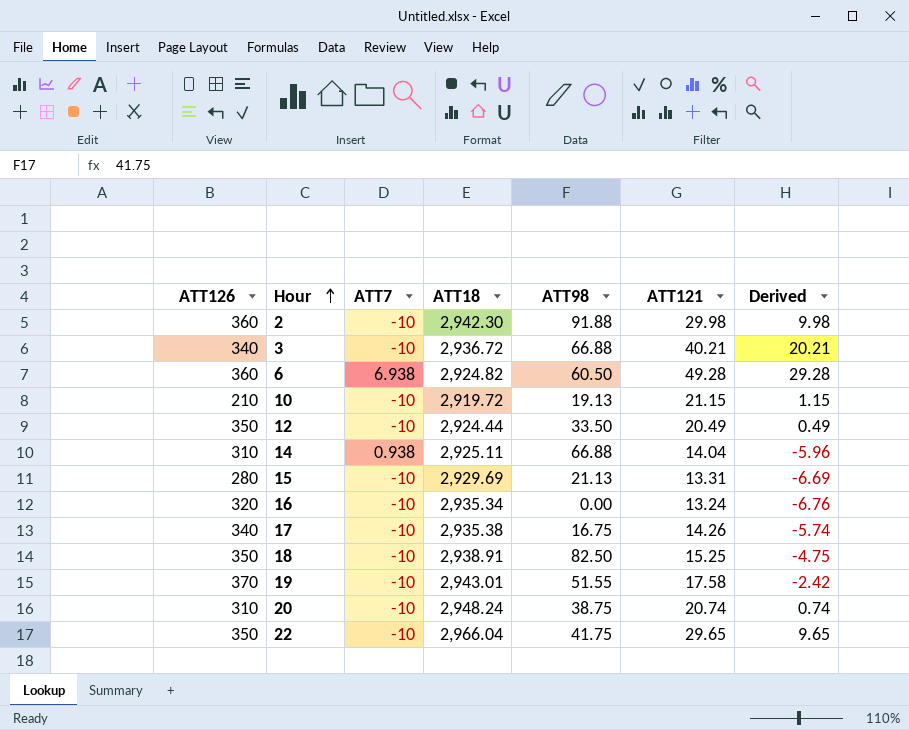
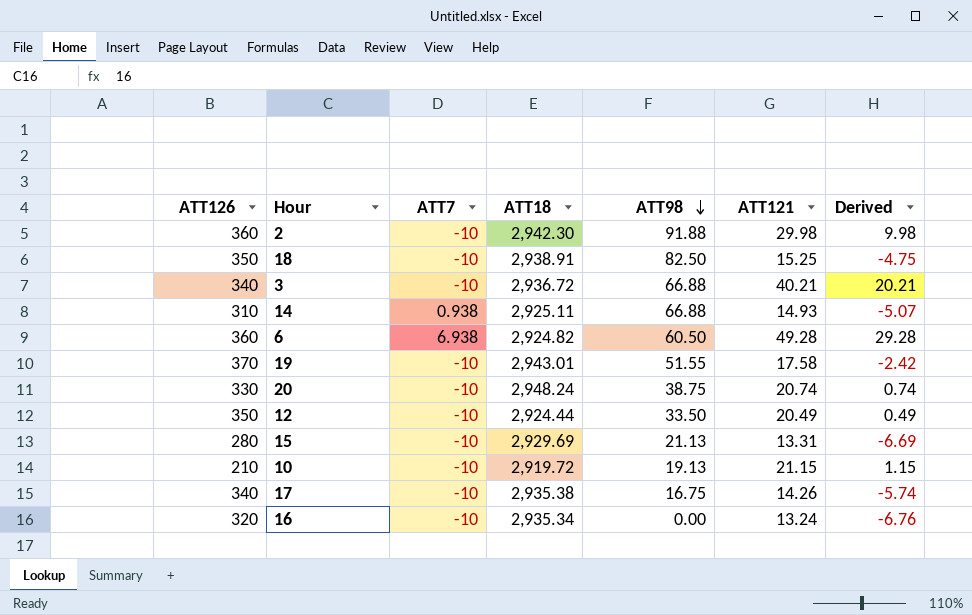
row order: Hour ascending -> ATT98 descending
row 22: 350 | -10 | 2,966.04 | 41.75 | 29.65 | 9.65 -> none
14 | ATT121: 14.04 -> 14.93
14 | Derived: -5.96 -> -5.07
20 | ATT126: 310 -> 330

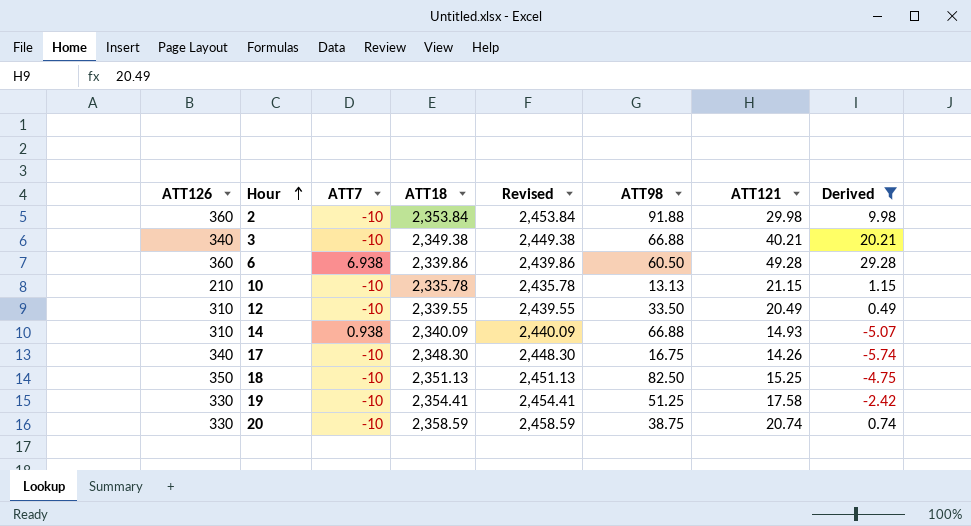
filter: none -> Derived >= -5.74
row order: ATT98 descending -> Hour ascending
column Revised | formula: none -> [ATT18] + 100
2 | ATT18: 2,942.30 -> 2,353.84
3 | ATT18: 2,936.72 -> 2,349.38
6 | ATT18: 2,924.82 -> 2,339.86
10 | ATT18: 2,919.72 -> 2,335.78
10 | ATT98: 19.13 -> 13.13
12 | ATT126: 350 -> 310
12 | ATT18: 2,924.44 -> 2,339.55
14 | ATT18: 2,925.11 -> 2,340.09
17 | ATT18: 2,935.38 -> 2,348.30
18 | ATT18: 2,938.91 -> 2,351.13
19 | ATT126: 370 -> 330
19 | ATT18: 2,943.01 -> 2,354.41
19 | ATT98: 51.55 -> 51.25
20 | ATT18: 2,948.24 -> 2,358.59

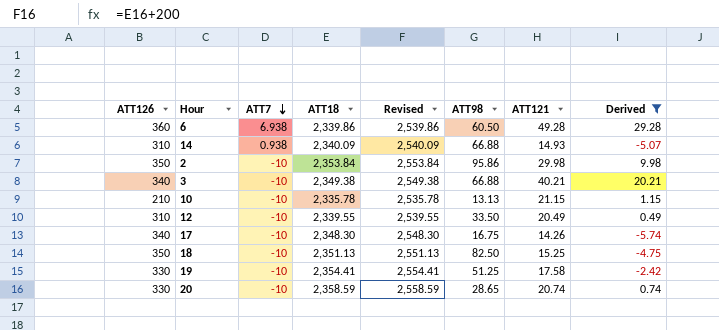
row order: Hour ascending -> ATT7 descending
column Revised | formula: [ATT18] + 100 -> [ATT18] + 200
2 | ATT126: 360 -> 350
2 | ATT98: 91.88 -> 95.86
20 | ATT98: 38.75 -> 28.65

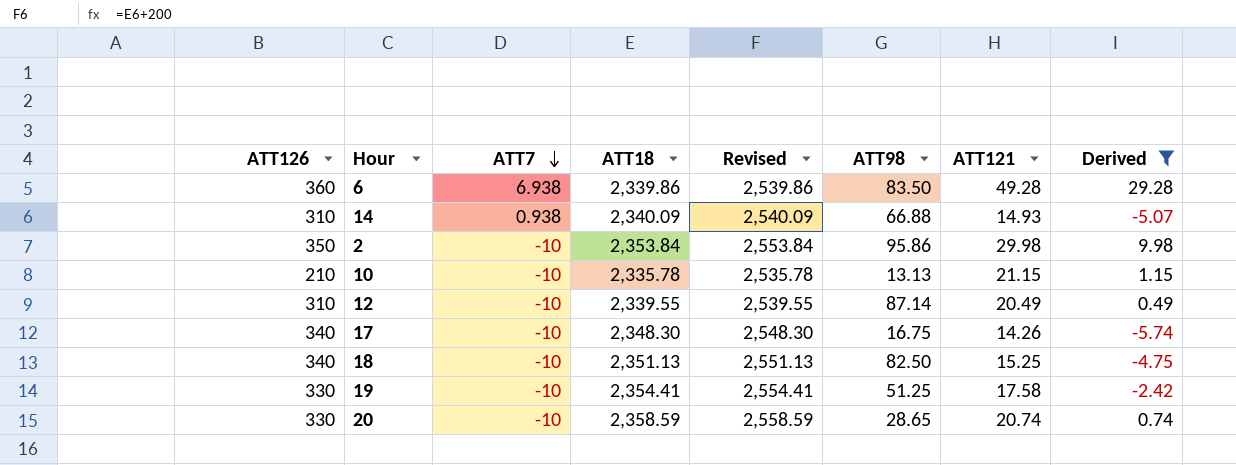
row 3: 340 | -10 | 2,349.38 | 2,549.38 | 66.88 | 40.21 | 20.21 -> none
6 | ATT98: 60.50 -> 83.50
12 | ATT98: 33.50 -> 87.14
18 | ATT126: 350 -> 340

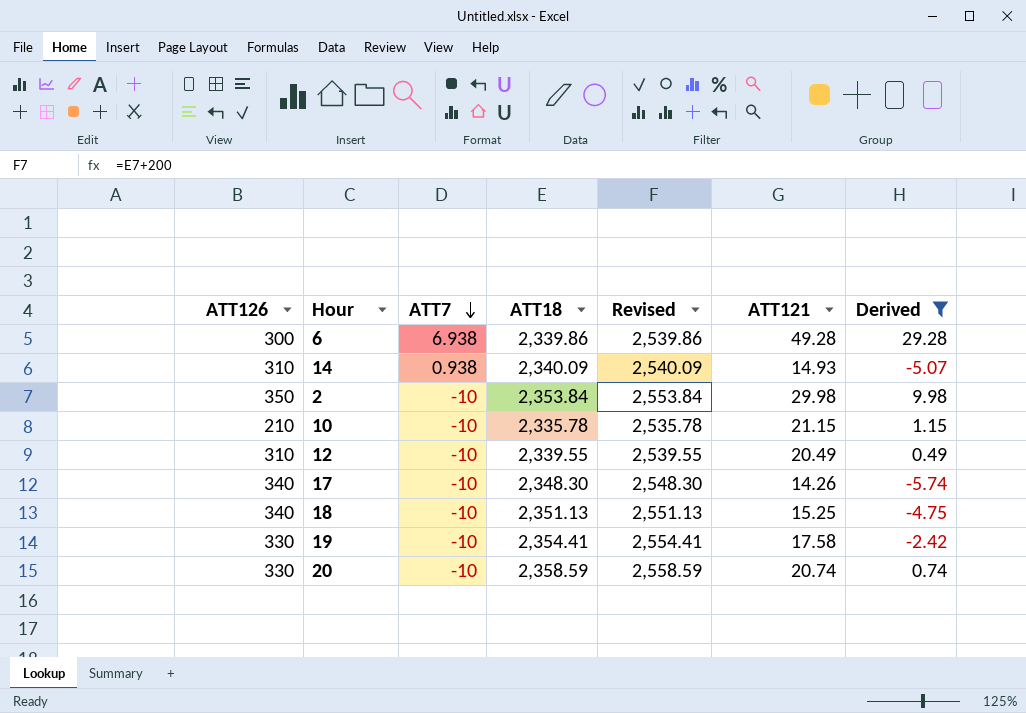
column ATT98 | position: 6 -> none
6 | ATT126: 360 -> 300

